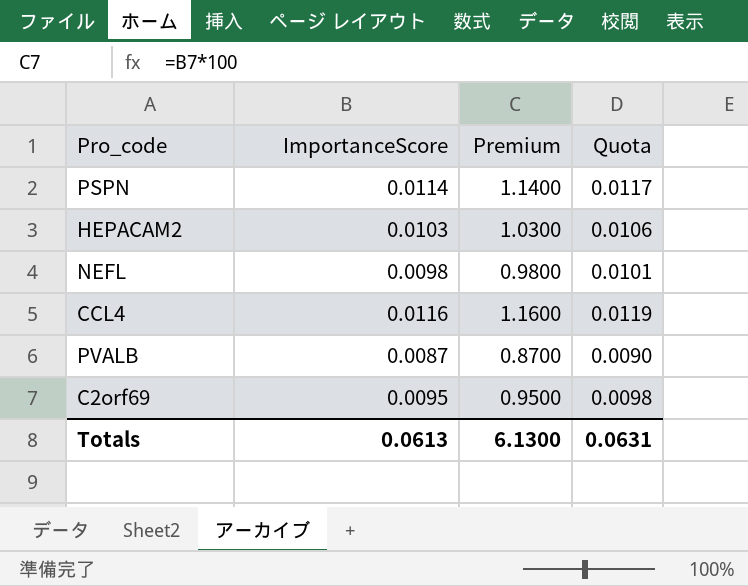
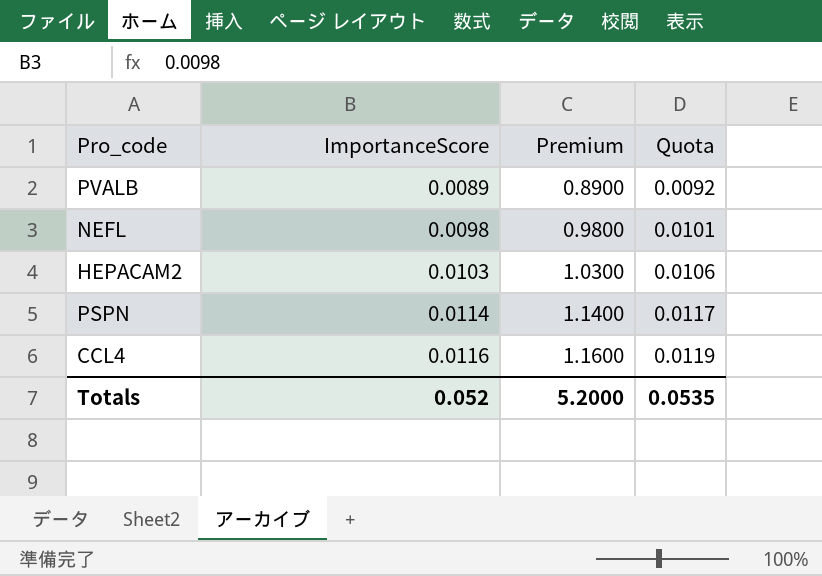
row order: none -> ImportanceScore ascending
row C2orf69: 0.0095 | 0.9500 | 0.0098 -> none
PVALB | ImportanceScore: 0.0087 -> 0.0089
PVALB | Premium: 0.8700 -> 0.8900
PVALB | Quota: 0.0090 -> 0.0092
Totals | ImportanceScore: 0.0613 -> 0.052
Totals | Premium: 6.1300 -> 5.2000
Totals | Quota: 0.0631 -> 0.0535

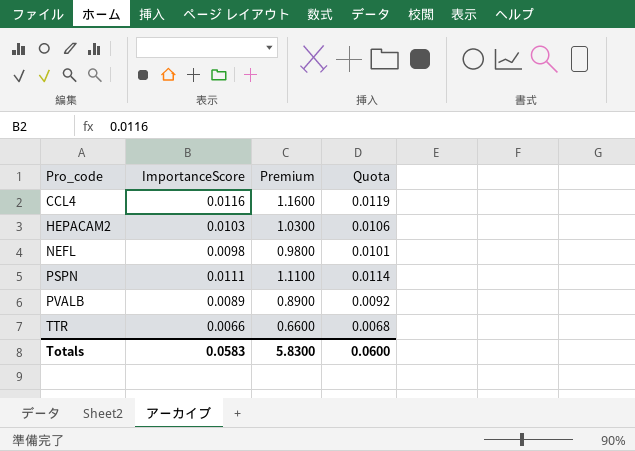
row order: ImportanceScore ascending -> Pro_code ascending
PSPN | ImportanceScore: 0.0114 -> 0.0111
PSPN | Premium: 1.1400 -> 1.1100
PSPN | Quota: 0.0117 -> 0.0114
row TTR: none -> 0.0066 | 0.6600 | 0.0068
Totals | ImportanceScore: 0.052 -> 0.0583
Totals | Premium: 5.2000 -> 5.8300
Totals | Quota: 0.0535 -> 0.0600

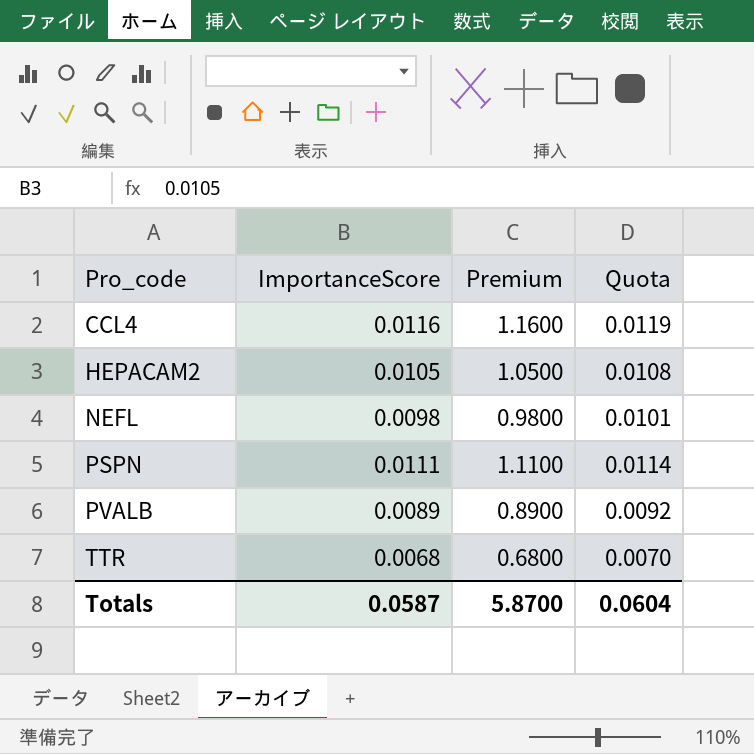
HEPACAM2 | ImportanceScore: 0.0103 -> 0.0105
HEPACAM2 | Premium: 1.0300 -> 1.0500
HEPACAM2 | Quota: 0.0106 -> 0.0108
TTR | ImportanceScore: 0.0066 -> 0.0068
TTR | Premium: 0.6600 -> 0.6800
TTR | Quota: 0.0068 -> 0.0070
Totals | ImportanceScore: 0.0583 -> 0.0587
Totals | Premium: 5.8300 -> 5.8700
Totals | Quota: 0.0600 -> 0.0604

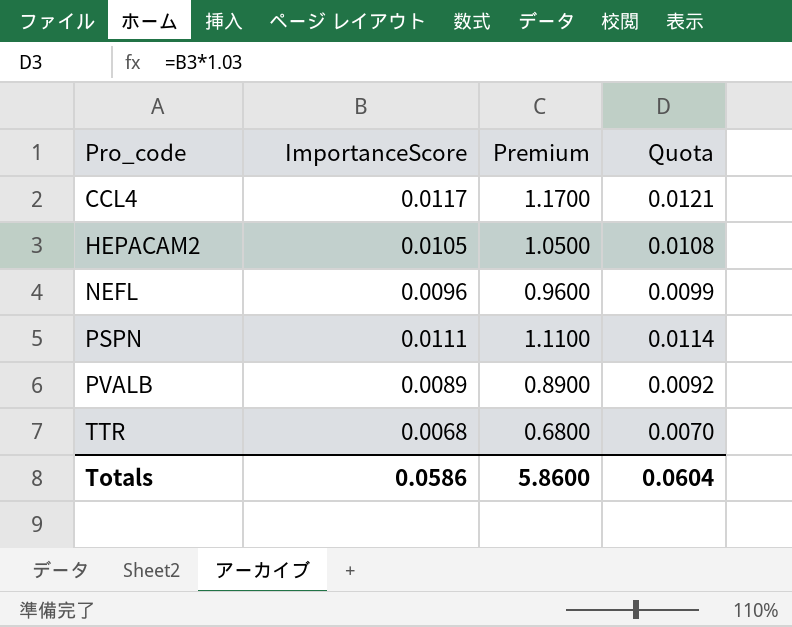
CCL4 | ImportanceScore: 0.0116 -> 0.0117
CCL4 | Premium: 1.1600 -> 1.1700
CCL4 | Quota: 0.0119 -> 0.0121
NEFL | ImportanceScore: 0.0098 -> 0.0096
NEFL | Premium: 0.9800 -> 0.9600
NEFL | Quota: 0.0101 -> 0.0099
Totals | ImportanceScore: 0.0587 -> 0.0586
Totals | Premium: 5.8700 -> 5.8600

